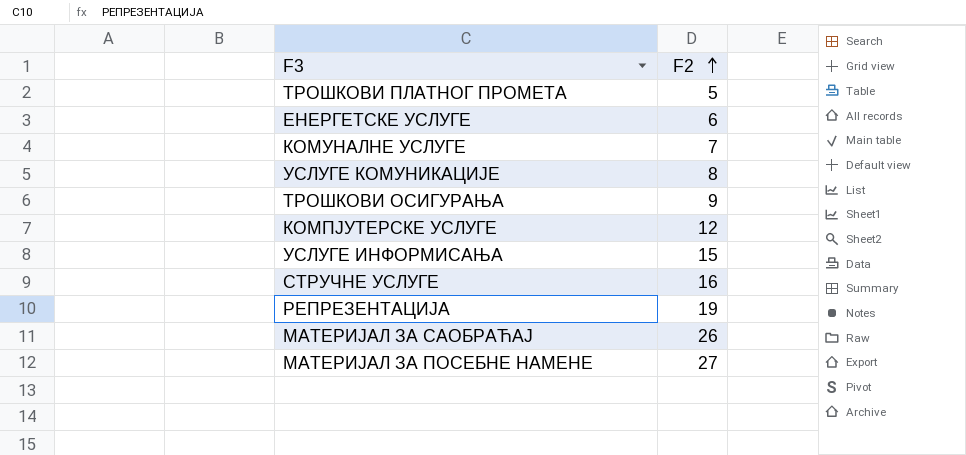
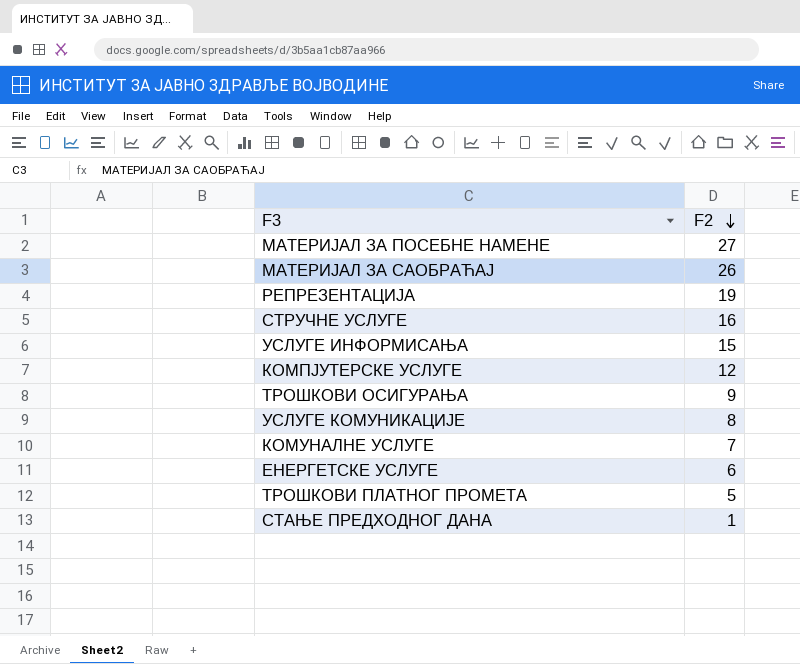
row order: F2 ascending -> F2 descending
row СТАЊЕ ПРЕДХОДНОГ ДАНА: none -> 1

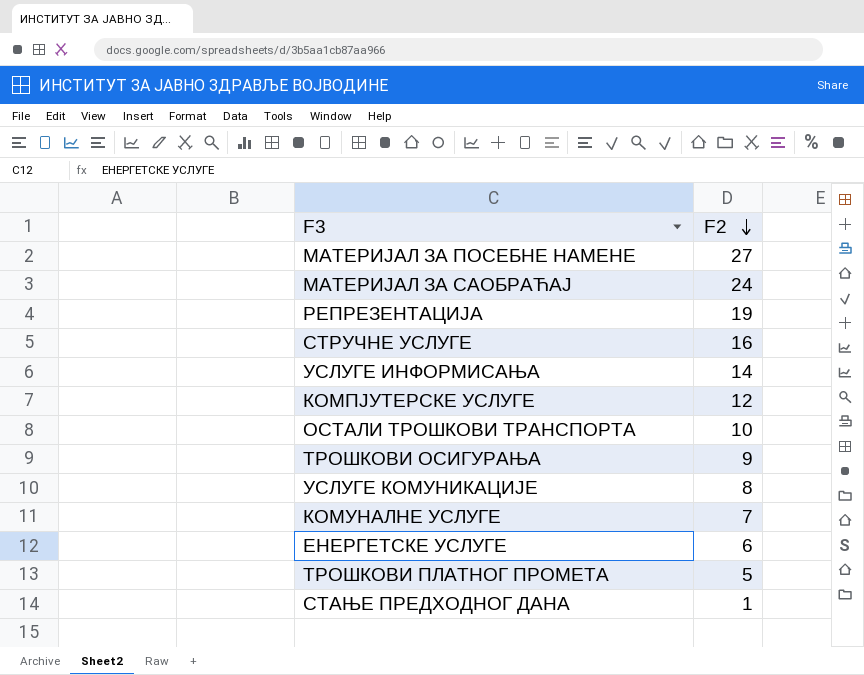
МАТЕРИЈАЛ ЗА САОБРАЋАЈ | F2: 26 -> 24
УСЛУГЕ ИНФОРМИСАЊА | F2: 15 -> 14
row ОСТАЛИ ТРОШКОВИ ТРАНСПОРТА: none -> 10

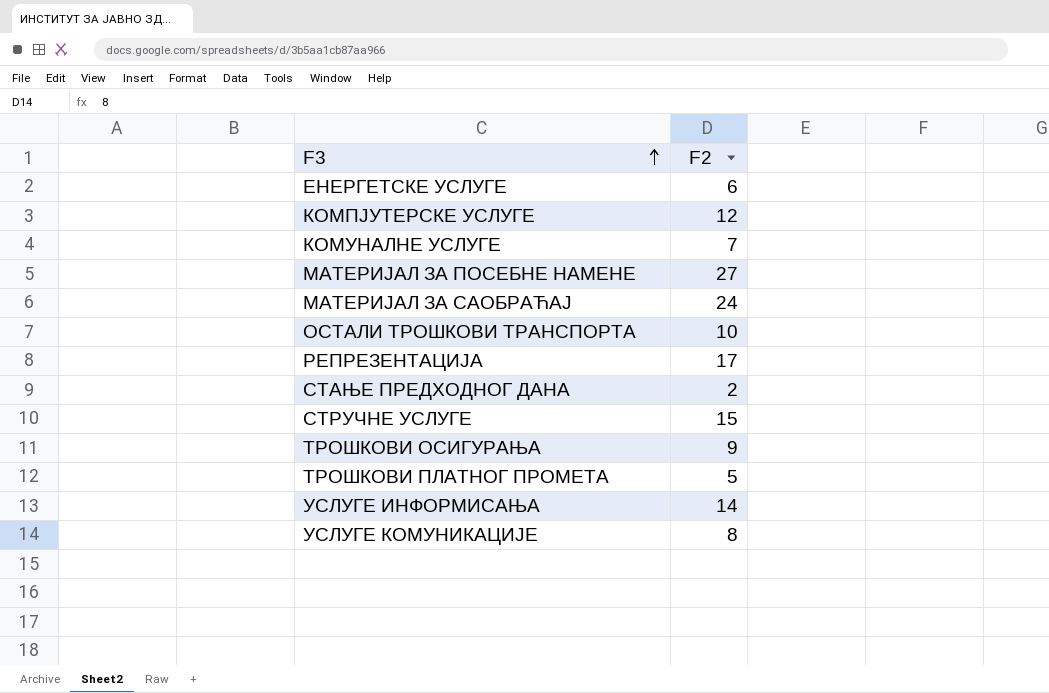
row order: F2 descending -> F3 ascending
РЕПРЕЗЕНТАЦИЈА | F2: 19 -> 17
СТАЊЕ ПРЕДХОДНОГ ДАНА | F2: 1 -> 2
СТРУЧНЕ УСЛУГЕ | F2: 16 -> 15

